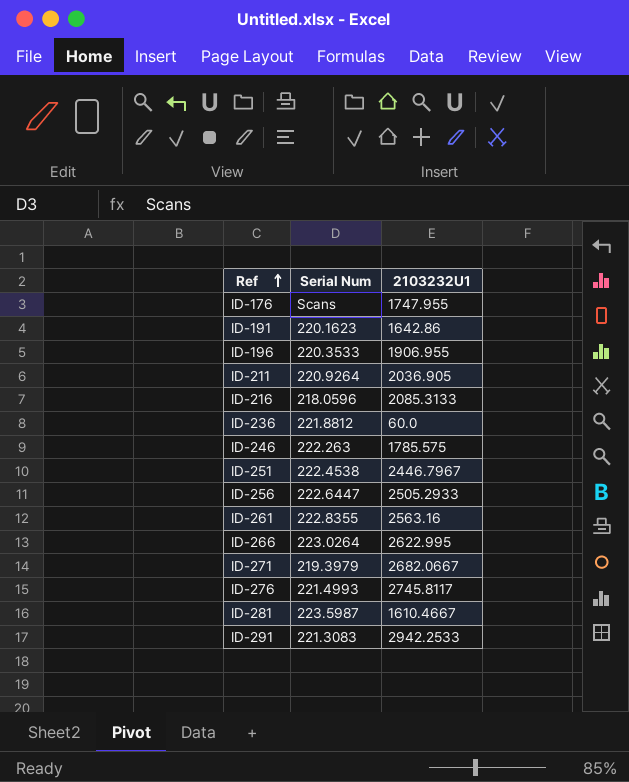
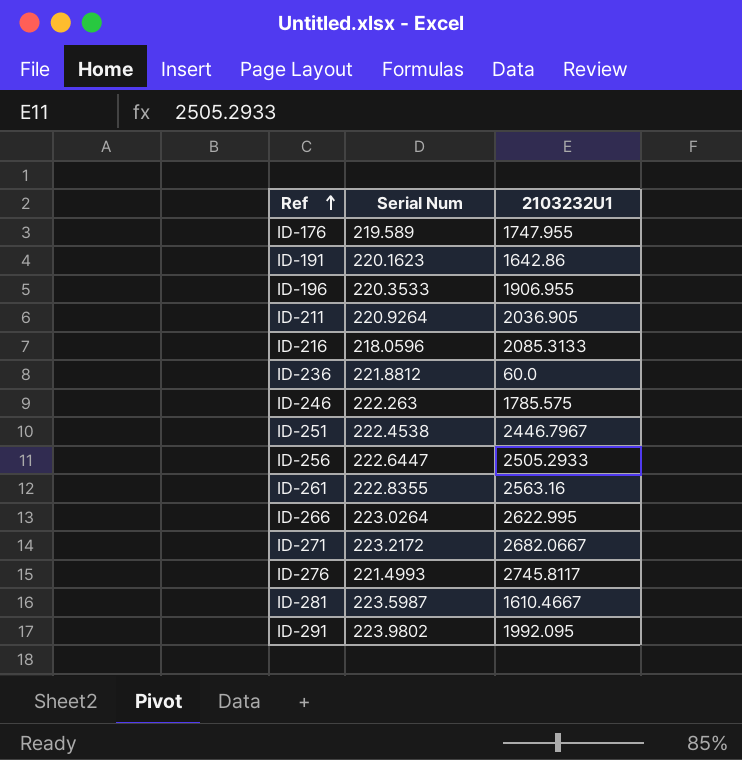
ID-176 | Serial Num: Scans -> 219.589
ID-271 | Serial Num: 219.3979 -> 223.2172
ID-291 | Serial Num: 221.3083 -> 223.9802
ID-291 | 2103232U1: 2942.2533 -> 1992.095

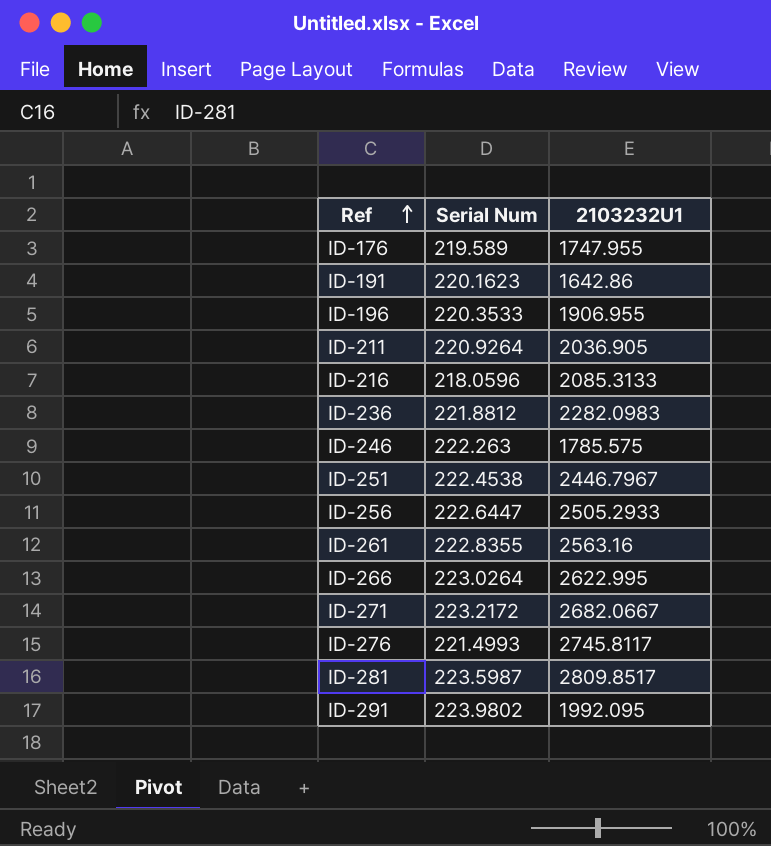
ID-236 | 2103232U1: 60.0 -> 2282.0983
ID-281 | 2103232U1: 1610.4667 -> 2809.8517

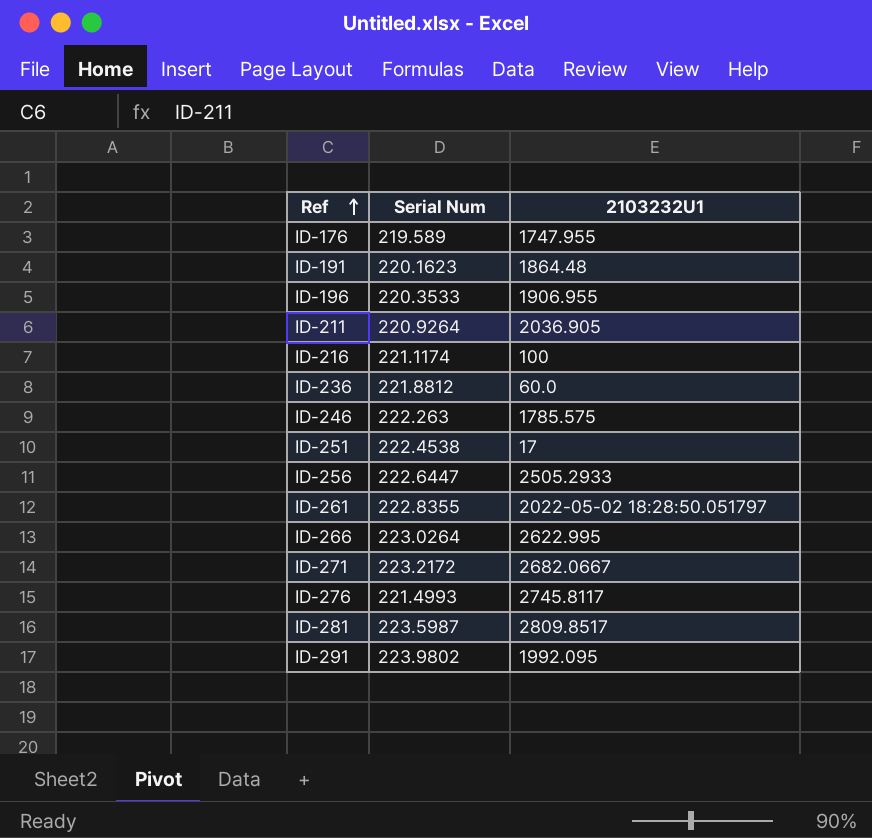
ID-191 | 2103232U1: 1642.86 -> 1864.48
ID-216 | Serial Num: 218.0596 -> 221.1174
ID-216 | 2103232U1: 2085.3133 -> 100
ID-236 | 2103232U1: 2282.0983 -> 60.0
ID-251 | 2103232U1: 2446.7967 -> 17
ID-261 | 2103232U1: 2563.16 -> 2022-05-02 18:28:50.051797

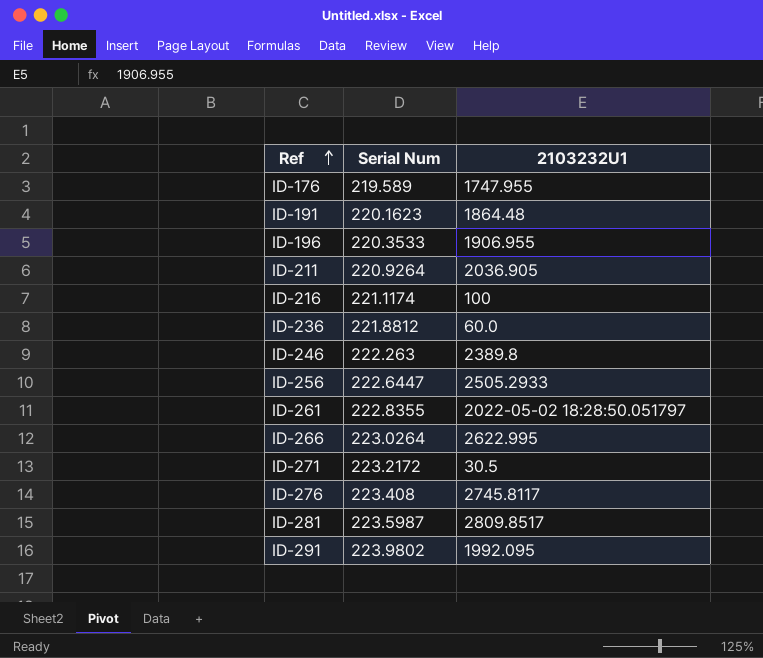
row ID-251: 222.4538 | 17 -> none
ID-246 | 2103232U1: 1785.575 -> 2389.8
ID-271 | 2103232U1: 2682.0667 -> 30.5
ID-276 | Serial Num: 221.4993 -> 223.408

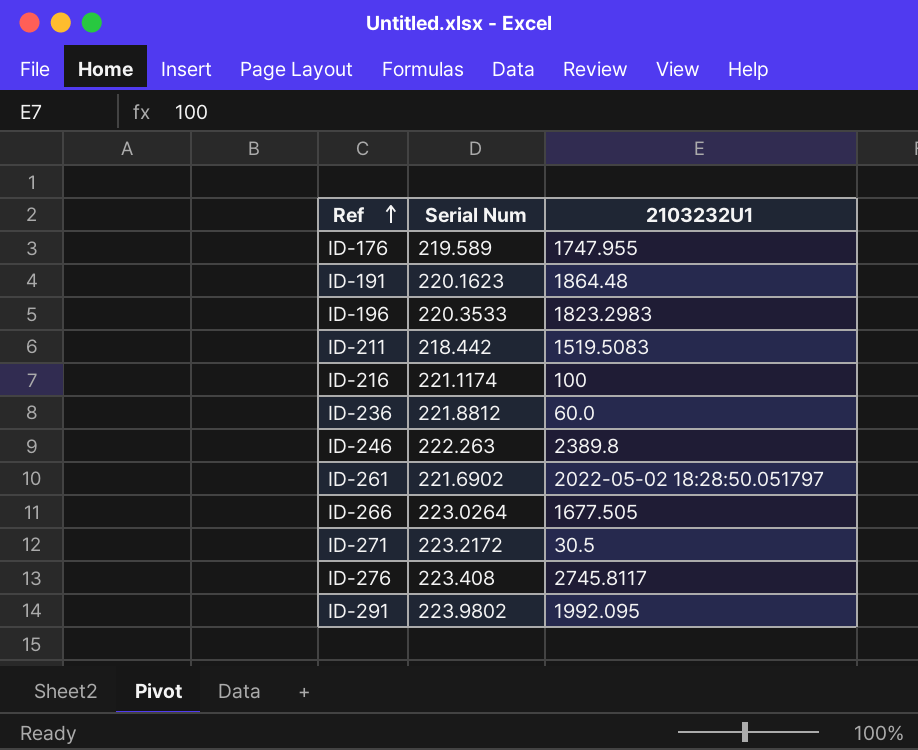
row ID-256: 222.6447 | 2505.2933 -> none
row ID-281: 223.5987 | 2809.8517 -> none
ID-196 | 2103232U1: 1906.955 -> 1823.2983
ID-211 | Serial Num: 220.9264 -> 218.442
ID-211 | 2103232U1: 2036.905 -> 1519.5083
ID-261 | Serial Num: 222.8355 -> 221.6902
ID-266 | 2103232U1: 2622.995 -> 1677.505

